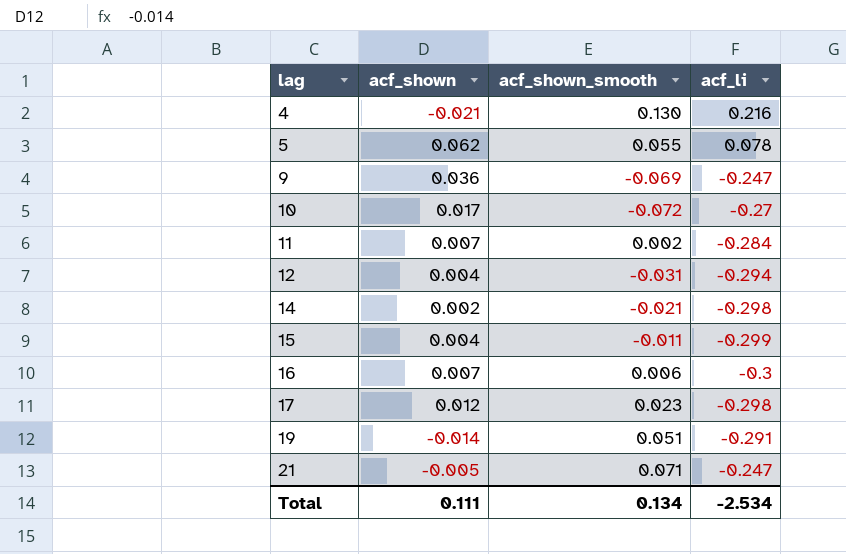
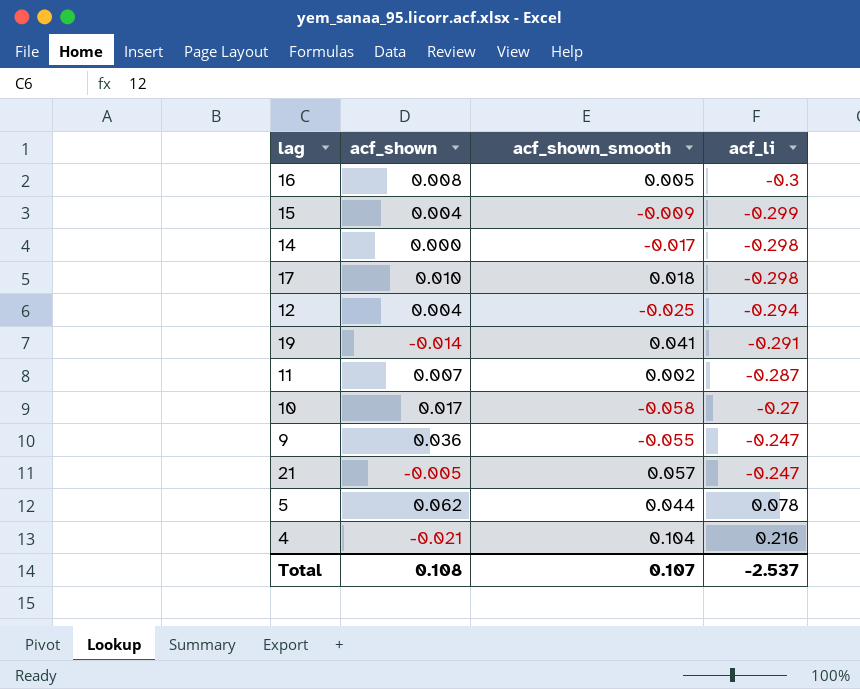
row order: lag ascending -> acf_li ascending
16 | acf_shown: 0.007 -> 0.008
16 | acf_shown_smooth: 0.006 -> 0.005
15 | acf_shown_smooth: -0.011 -> -0.009
14 | acf_shown: 0.002 -> 0.000
14 | acf_shown_smooth: -0.021 -> -0.017
17 | acf_shown: 0.012 -> 0.010
17 | acf_shown_smooth: 0.023 -> 0.018
12 | acf_shown_smooth: -0.031 -> -0.025
19 | acf_shown_smooth: 0.051 -> 0.041
11 | acf_li: -0.284 -> -0.287
10 | acf_shown_smooth: -0.072 -> -0.058
9 | acf_shown_smooth: -0.069 -> -0.055
21 | acf_shown_smooth: 0.071 -> 0.057
5 | acf_shown_smooth: 0.055 -> 0.044
4 | acf_shown_smooth: 0.130 -> 0.104
Total | acf_shown: 0.111 -> 0.108
Total | acf_shown_smooth: 0.134 -> 0.107
Total | acf_li: -2.534 -> -2.537

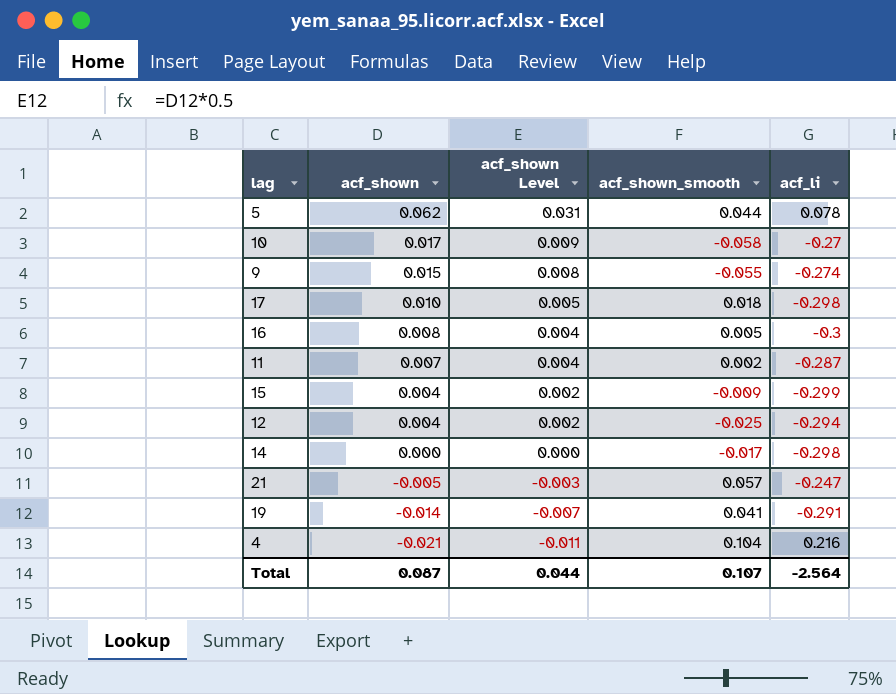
row order: acf_li ascending -> acf_shown descending
column acf_shown Level | formula: none -> [acf_shown] * 0.5
9 | acf_shown: 0.036 -> 0.015
9 | acf_li: -0.247 -> -0.274
Total | acf_shown: 0.108 -> 0.087
Total | acf_li: -2.537 -> -2.564

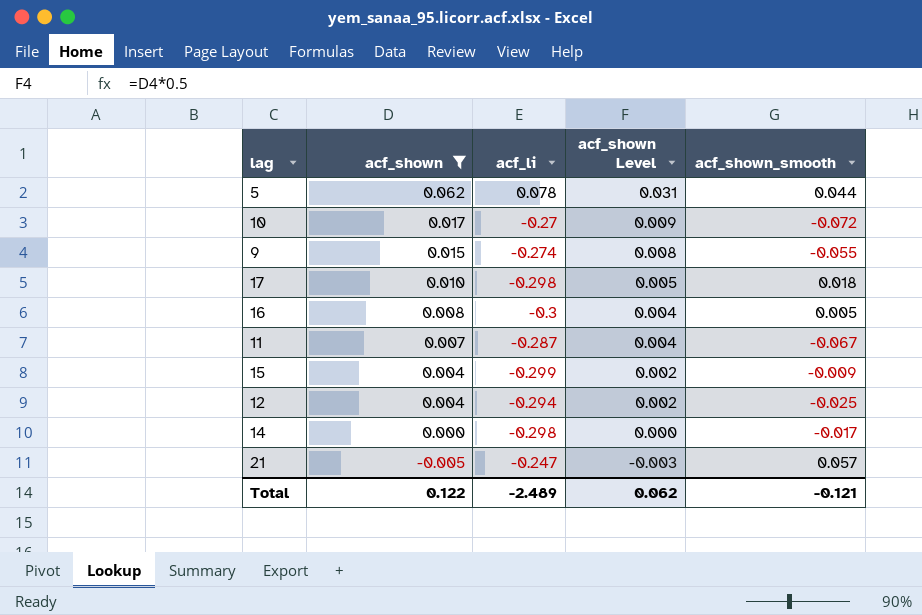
filter: none -> acf_shown >= -0.005
column acf_li | position: 5 -> 3
10 | acf_shown_smooth: -0.058 -> -0.072
11 | acf_shown_smooth: 0.002 -> -0.067
Total | acf_shown: 0.087 -> 0.122
Total | acf_li: -2.564 -> -2.489
Total | acf_shown Level: 0.044 -> 0.062
Total | acf_shown_smooth: 0.107 -> -0.121

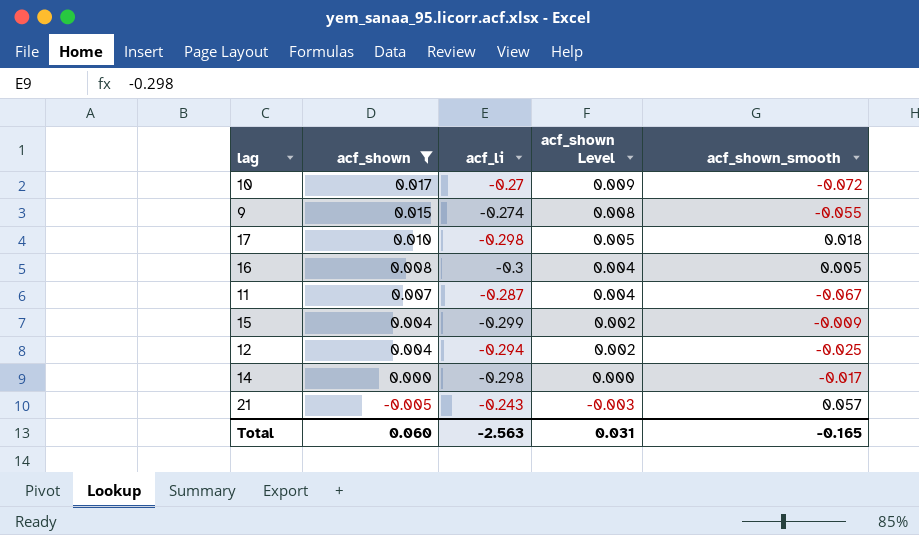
row 5: 0.062 | 0.078 | 0.031 | 0.044 -> none
21 | acf_li: -0.247 -> -0.243
Total | acf_shown: 0.122 -> 0.060
Total | acf_li: -2.489 -> -2.563
Total | acf_shown Level: 0.062 -> 0.031
Total | acf_shown_smooth: -0.121 -> -0.165

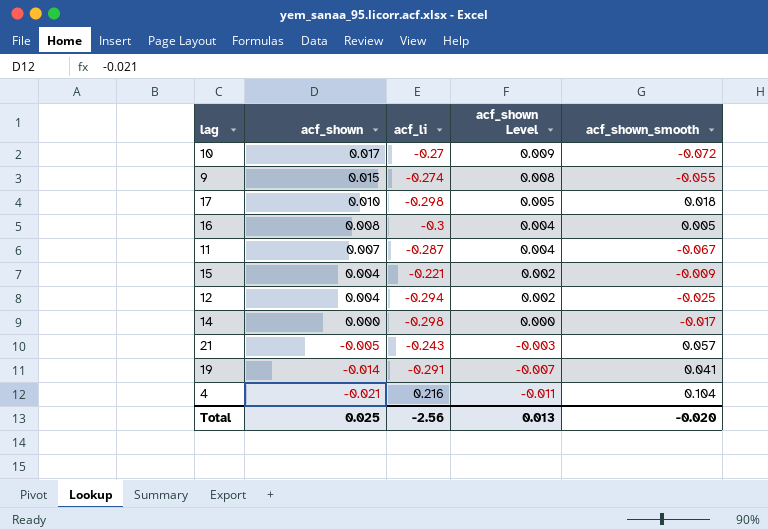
filter: acf_shown >= -0.005 -> none
15 | acf_li: -0.299 -> -0.221
Total | acf_shown: 0.060 -> 0.025
Total | acf_li: -2.563 -> -2.56
Total | acf_shown Level: 0.031 -> 0.013
Total | acf_shown_smooth: -0.165 -> -0.020

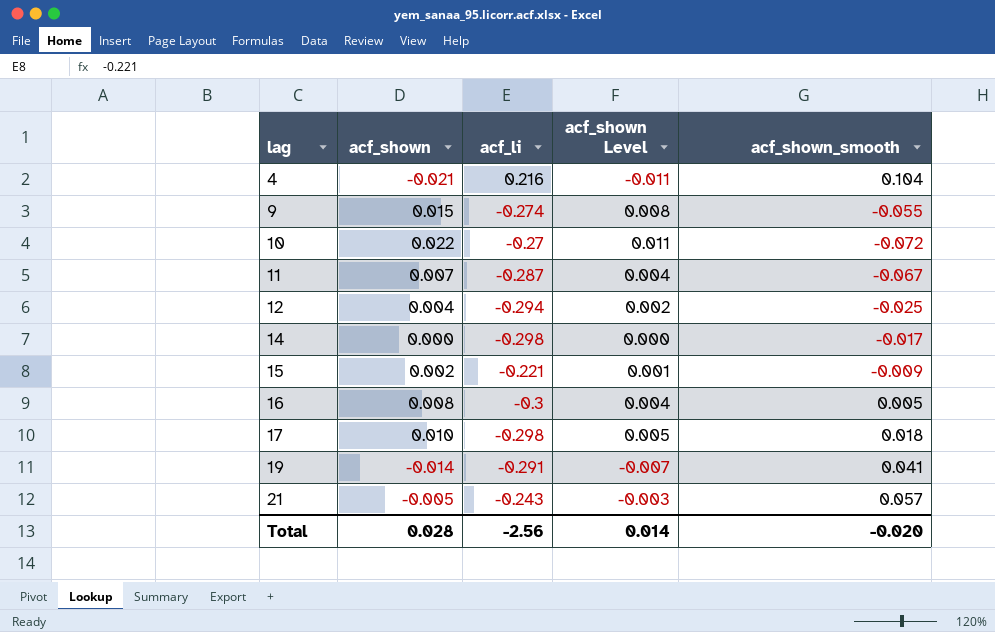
row order: acf_shown descending -> lag ascending
10 | acf_shown: 0.017 -> 0.022
10 | acf_shown Level: 0.009 -> 0.011
15 | acf_shown: 0.004 -> 0.002
15 | acf_shown Level: 0.002 -> 0.001
Total | acf_shown: 0.025 -> 0.028
Total | acf_shown Level: 0.013 -> 0.014

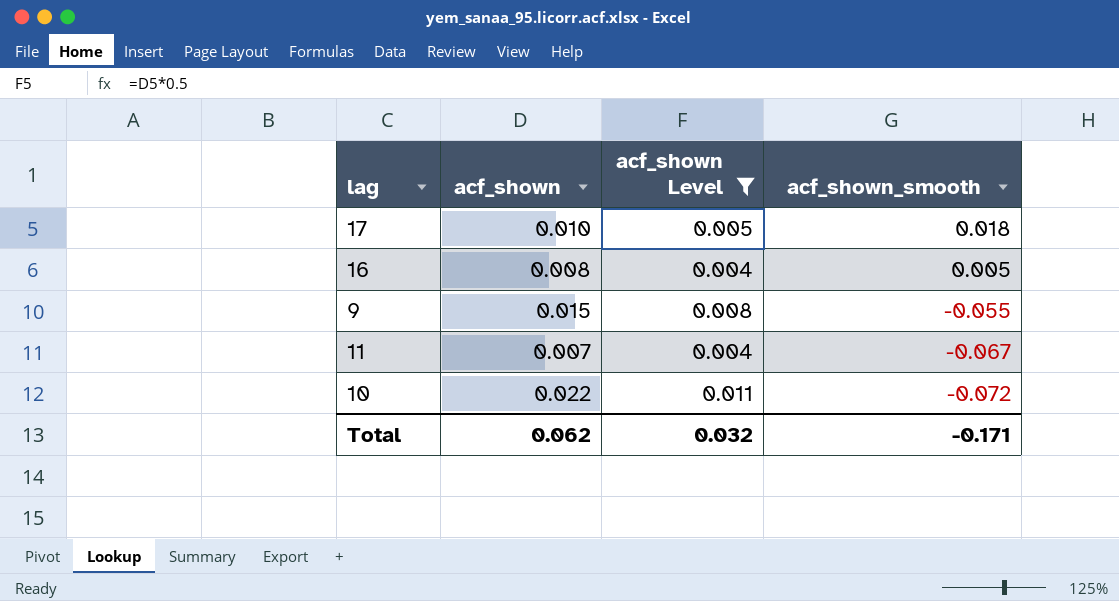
filter: none -> acf_shown Level >= 0.004
row order: lag ascending -> acf_shown_smooth descending
column acf_li | position: 3 -> none
Total | acf_shown: 0.028 -> 0.062
Total | acf_shown Level: 0.014 -> 0.032
Total | acf_shown_smooth: -0.020 -> -0.171

